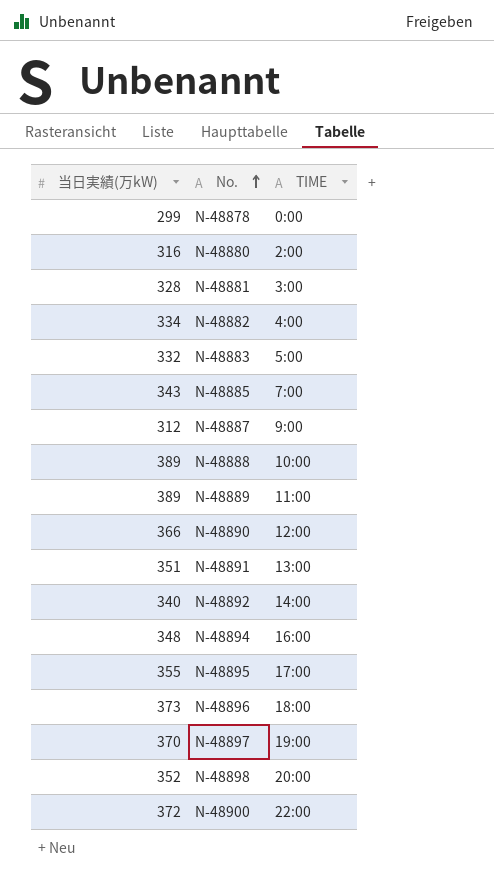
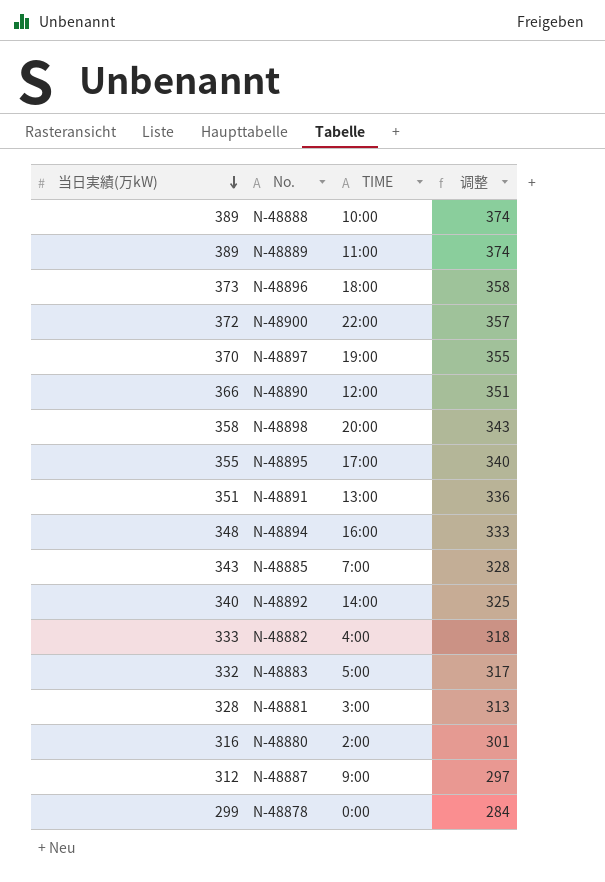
row order: No. ascending -> 当日実績(万kW) descending
column 调整 | formula: none -> [当日実績(万kW)] - 15
N-48898 | 当日実績(万kW): 352 -> 358
N-48882 | 当日実績(万kW): 334 -> 333

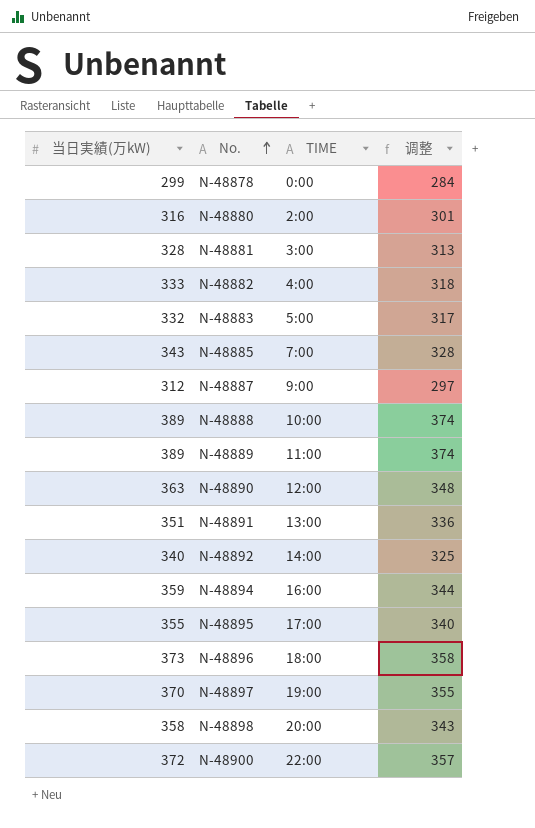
row order: 当日実績(万kW) descending -> No. ascending
N-48890 | 当日実績(万kW): 366 -> 363
N-48890 | 调整: 351 -> 348
N-48894 | 当日実績(万kW): 348 -> 359
N-48894 | 调整: 333 -> 344

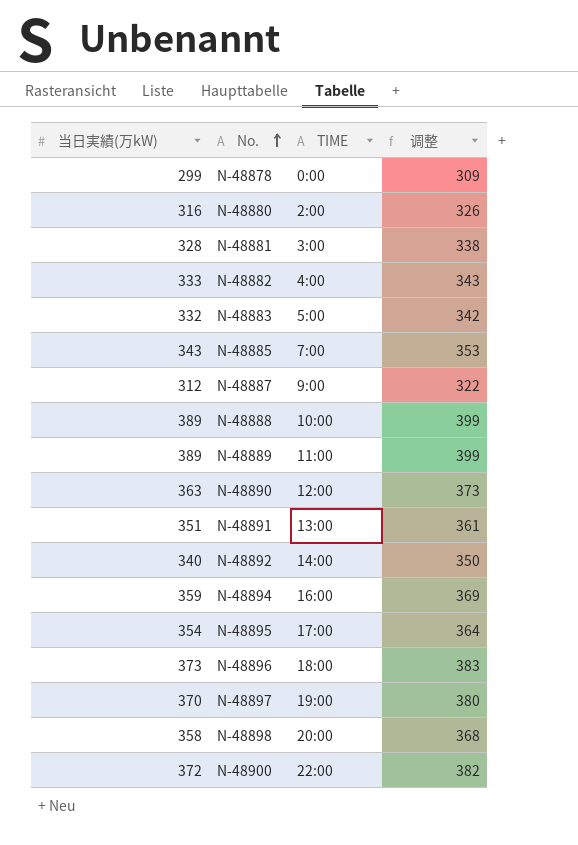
column 调整 | formula: [当日実績(万kW)] - 15 -> [当日実績(万kW)] + 10
N-48895 | 当日実績(万kW): 355 -> 354

